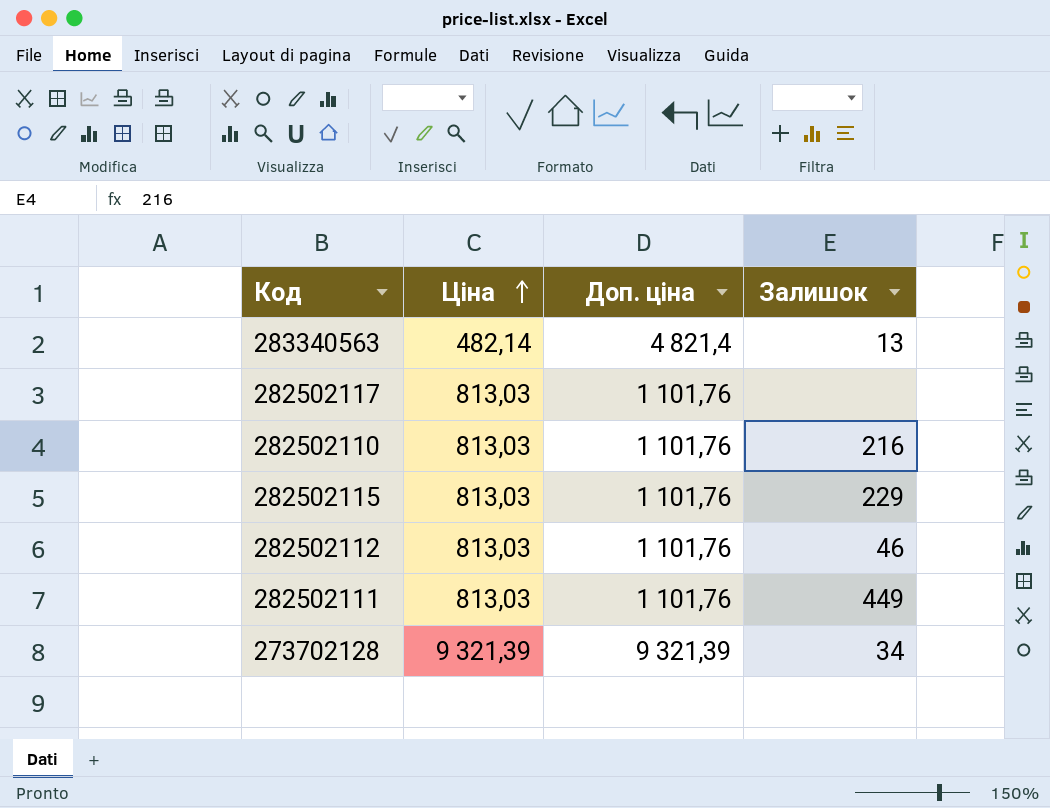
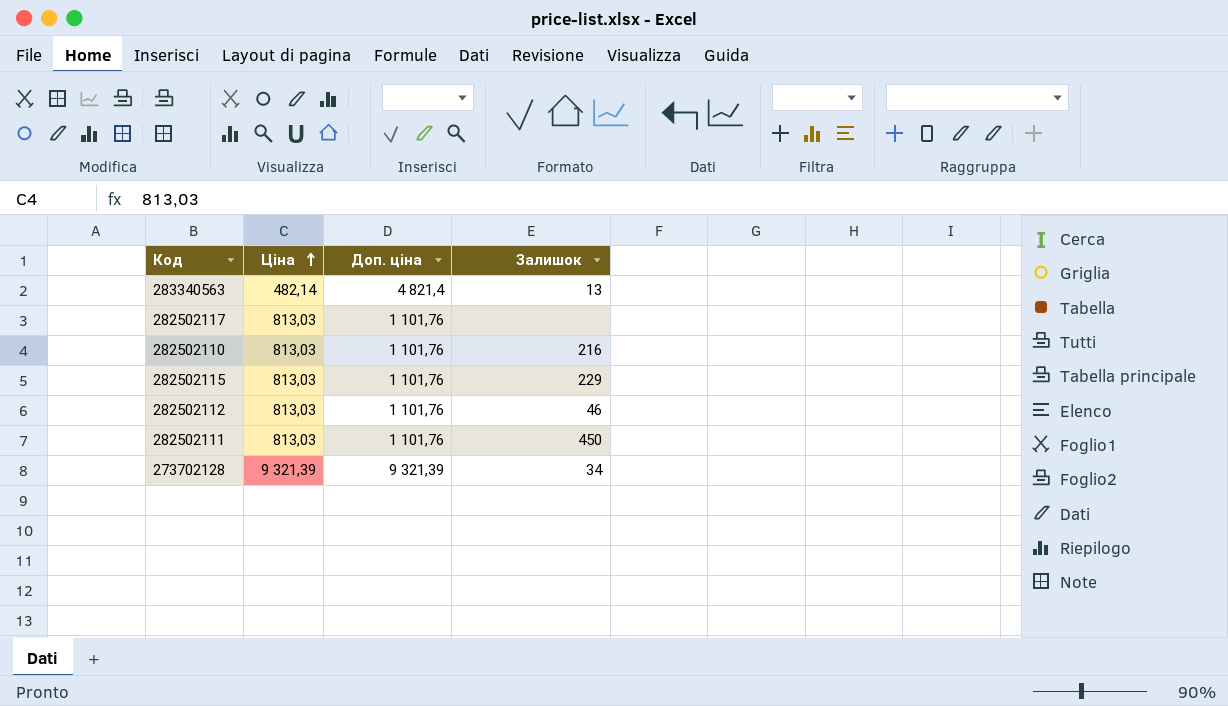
282502111 | Залишок: 449 -> 450

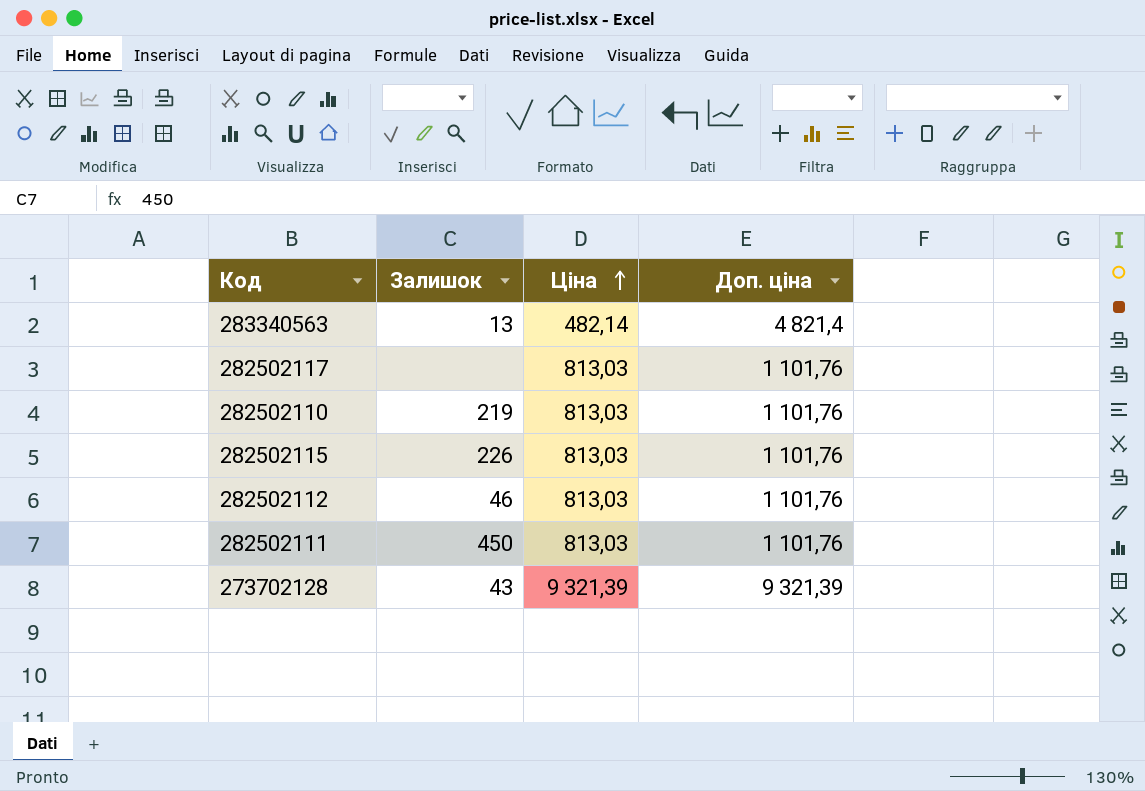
column Залишок | position: 4 -> 2
282502110 | Залишок: 216 -> 219
282502115 | Залишок: 229 -> 226
273702128 | Залишок: 34 -> 43

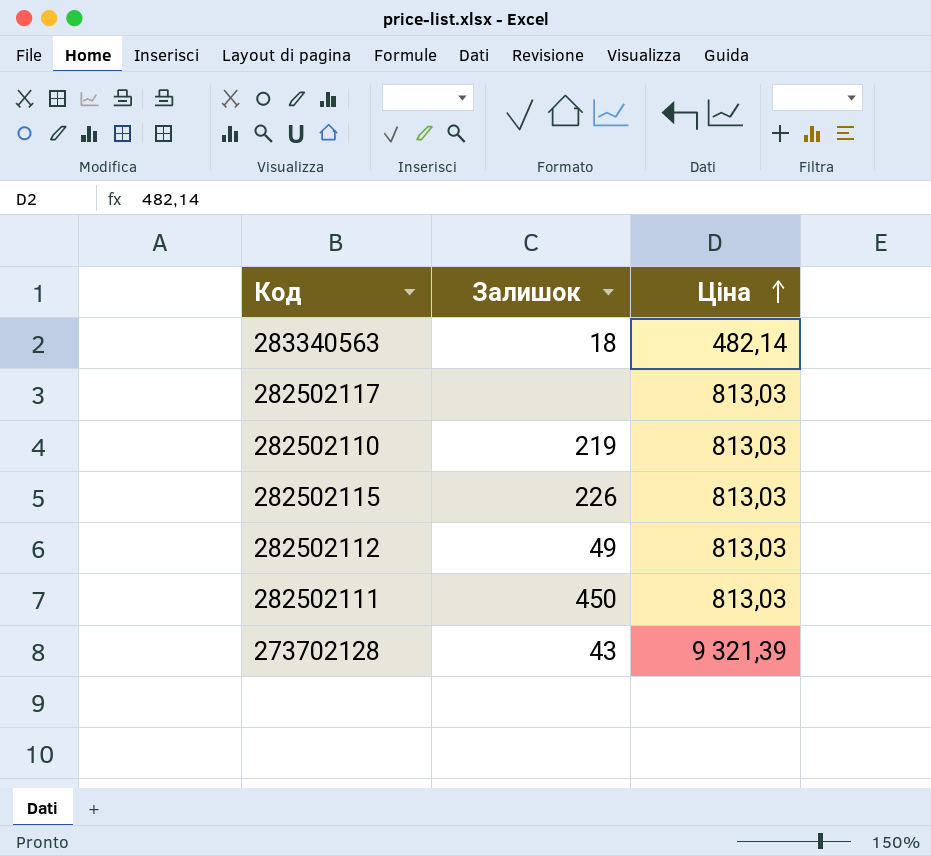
column Доп. ціна | position: 4 -> none
283340563 | Залишок: 13 -> 18
282502112 | Залишок: 46 -> 49

